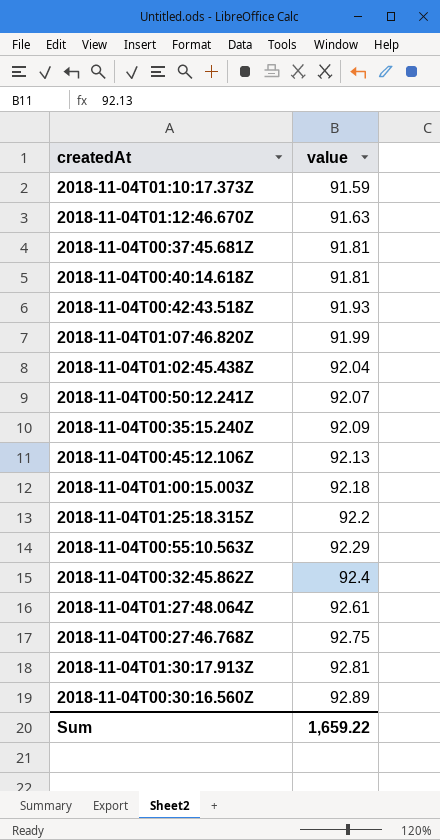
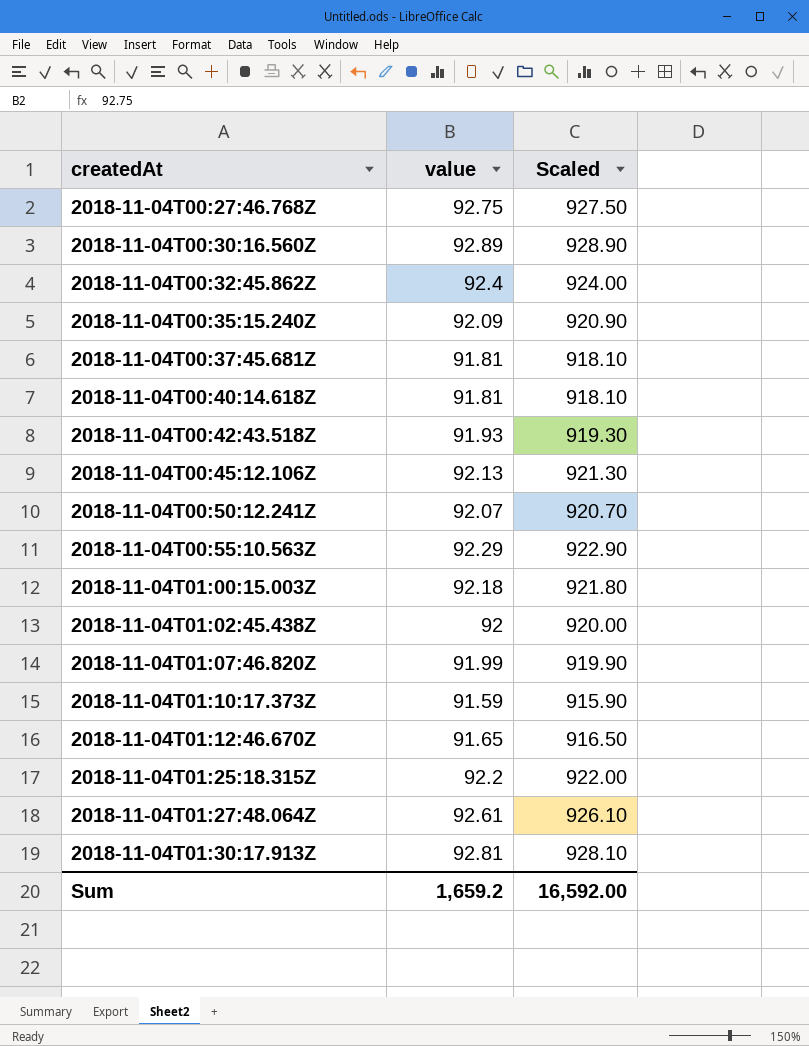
row order: value ascending -> createdAt ascending
column Scaled | formula: none -> [value] * 10
2018-11-04T01:02:45.438Z | value: 92.04 -> 92
2018-11-04T01:12:46.670Z | value: 91.63 -> 91.65
Sum | value: 1,659.22 -> 1,659.2

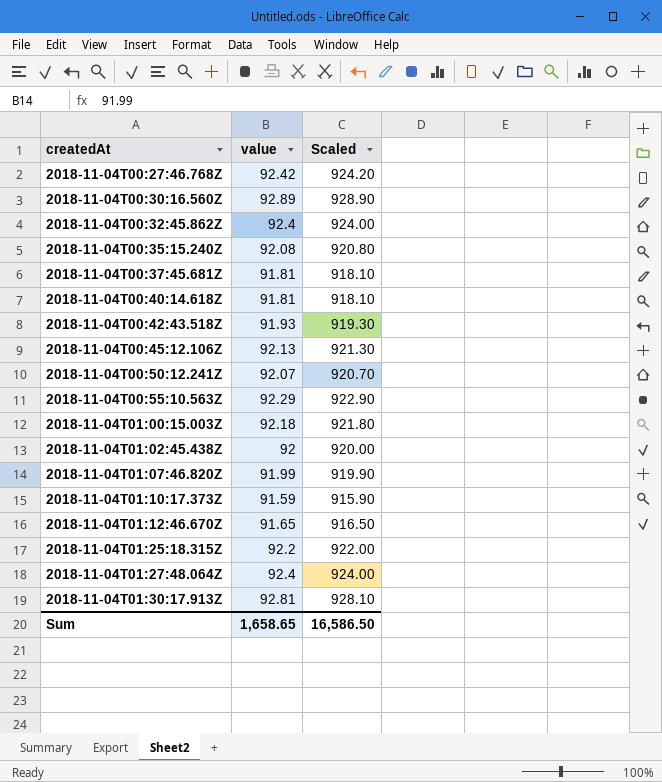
2018-11-04T00:27:46.768Z | value: 92.75 -> 92.42
2018-11-04T00:27:46.768Z | Scaled: 927.50 -> 924.20
2018-11-04T00:35:15.240Z | value: 92.09 -> 92.08
2018-11-04T00:35:15.240Z | Scaled: 920.90 -> 920.80
2018-11-04T01:27:48.064Z | value: 92.61 -> 92.4
2018-11-04T01:27:48.064Z | Scaled: 926.10 -> 924.00
Sum | value: 1,659.2 -> 1,658.65
Sum | Scaled: 16,592.00 -> 16,586.50

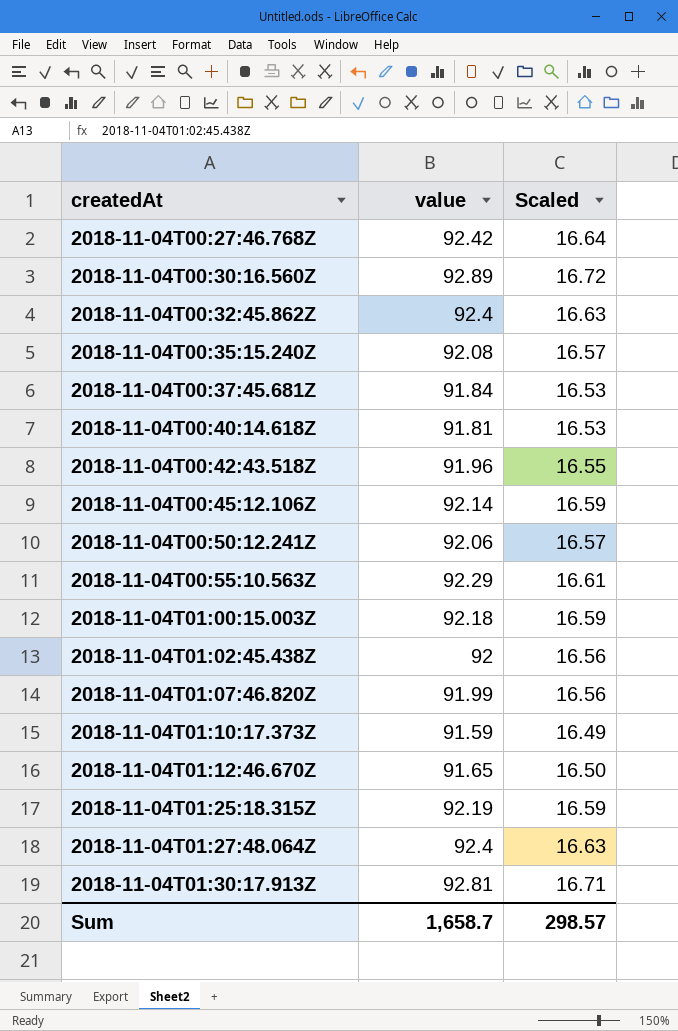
column Scaled | formula: [value] * 10 -> [value] * 0.18
2018-11-04T00:37:45.681Z | value: 91.81 -> 91.84
2018-11-04T00:42:43.518Z | value: 91.93 -> 91.96
2018-11-04T00:45:12.106Z | value: 92.13 -> 92.14
2018-11-04T00:50:12.241Z | value: 92.07 -> 92.06
2018-11-04T01:25:18.315Z | value: 92.2 -> 92.19
Sum | value: 1,658.65 -> 1,658.7
Sum | Scaled: 16,586.50 -> 298.57

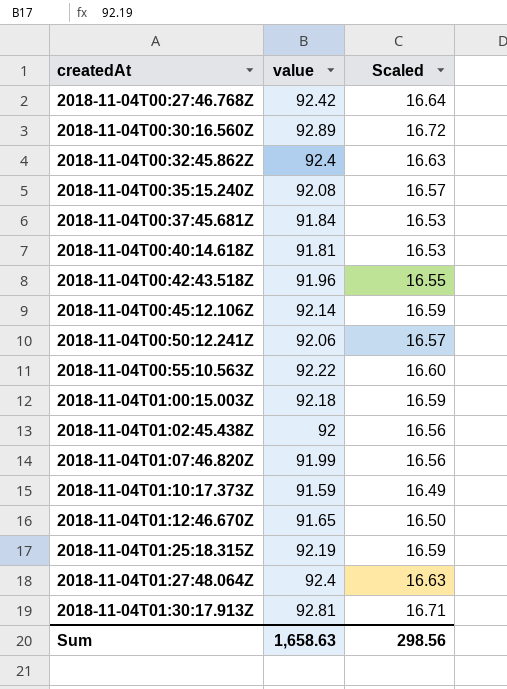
2018-11-04T00:55:10.563Z | value: 92.29 -> 92.22
2018-11-04T00:55:10.563Z | Scaled: 16.61 -> 16.60
Sum | value: 1,658.7 -> 1,658.63
Sum | Scaled: 298.57 -> 298.56

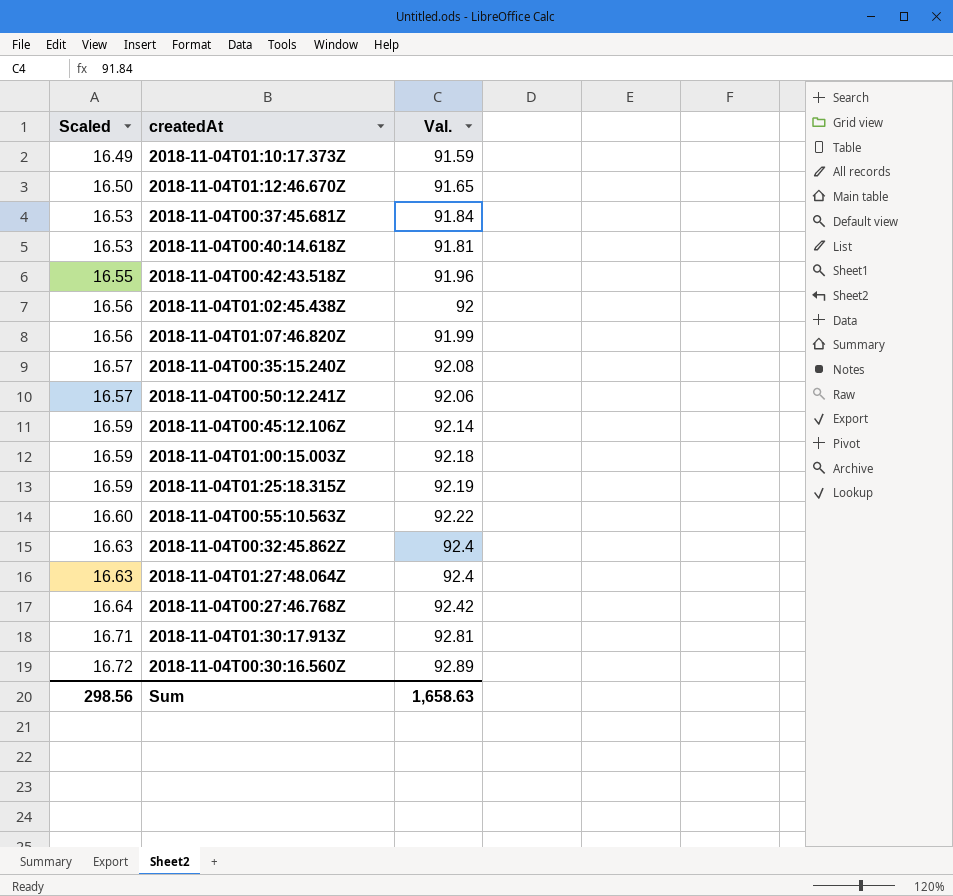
row order: createdAt ascending -> Scaled ascending
column Scaled | position: 3 -> 1
column name: value -> Val.

